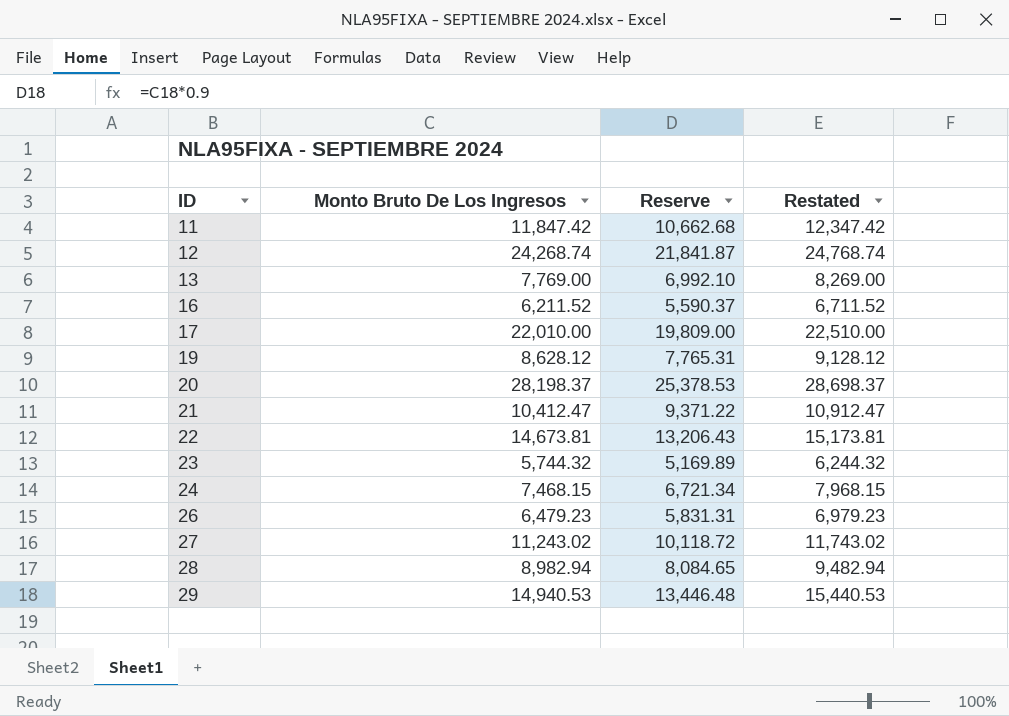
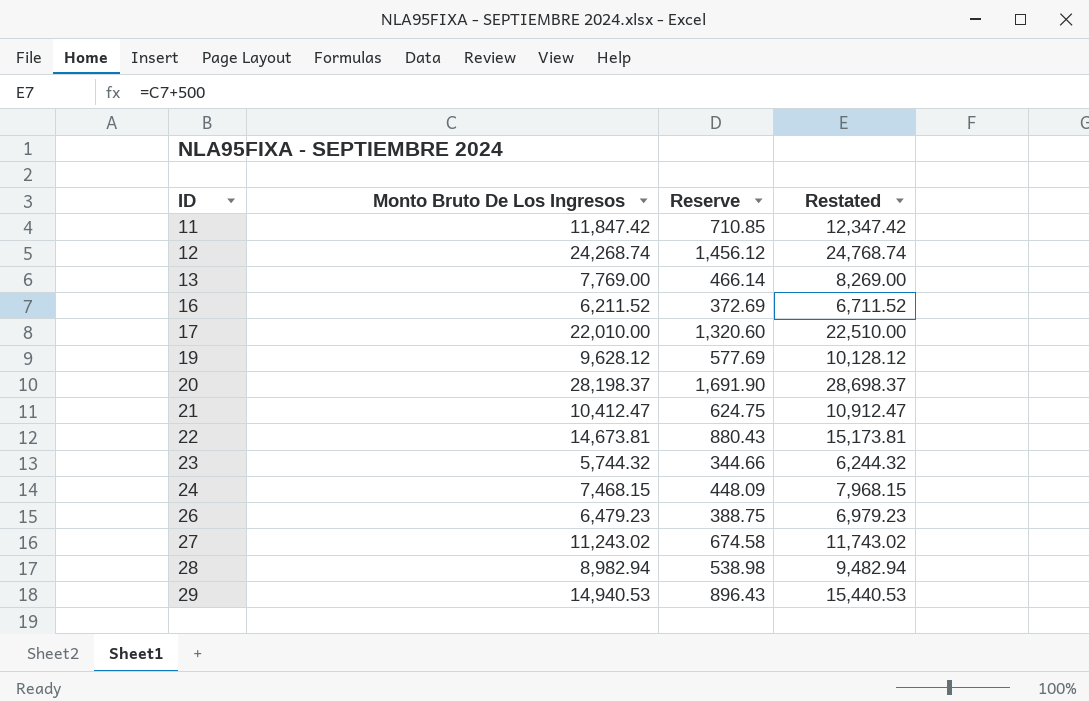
column Reserve | formula: [Monto Bruto De Los Ingresos] * 0.9 -> [Monto Bruto De Los Ingresos] * 0.06
19 | Monto Bruto De Los Ingresos: 8,628.12 -> 9,628.12
19 | Restated: 9,128.12 -> 10,128.12

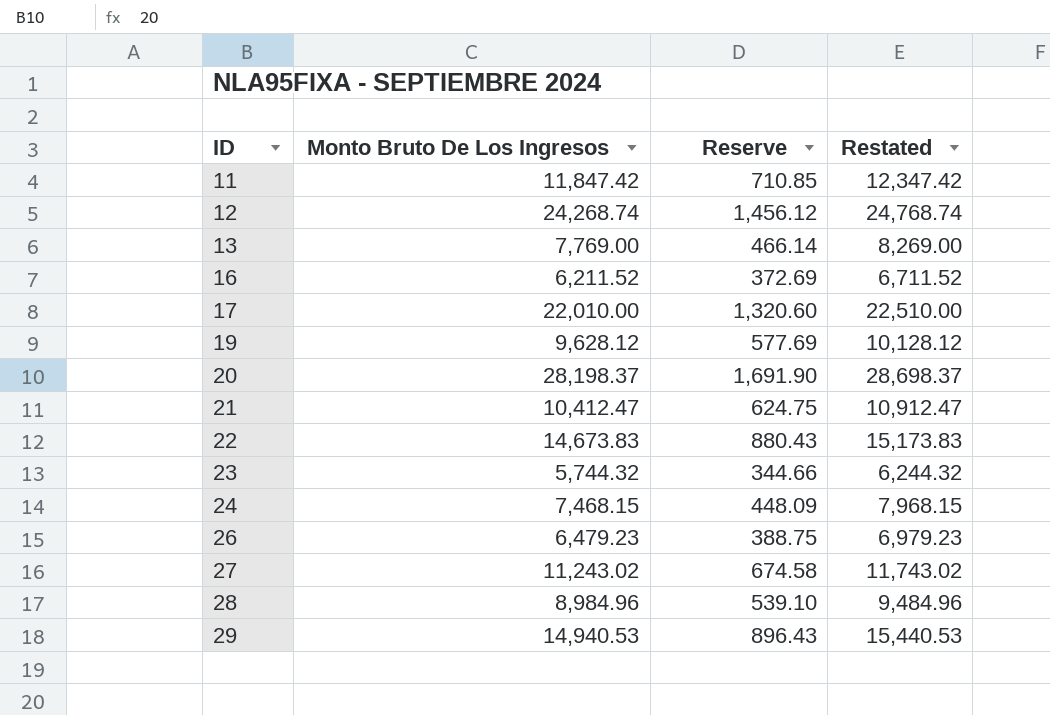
22 | Monto Bruto De Los Ingresos: 14,673.81 -> 14,673.83
22 | Restated: 15,173.81 -> 15,173.83
28 | Monto Bruto De Los Ingresos: 8,982.94 -> 8,984.96
28 | Reserve: 538.98 -> 539.10
28 | Restated: 9,482.94 -> 9,484.96

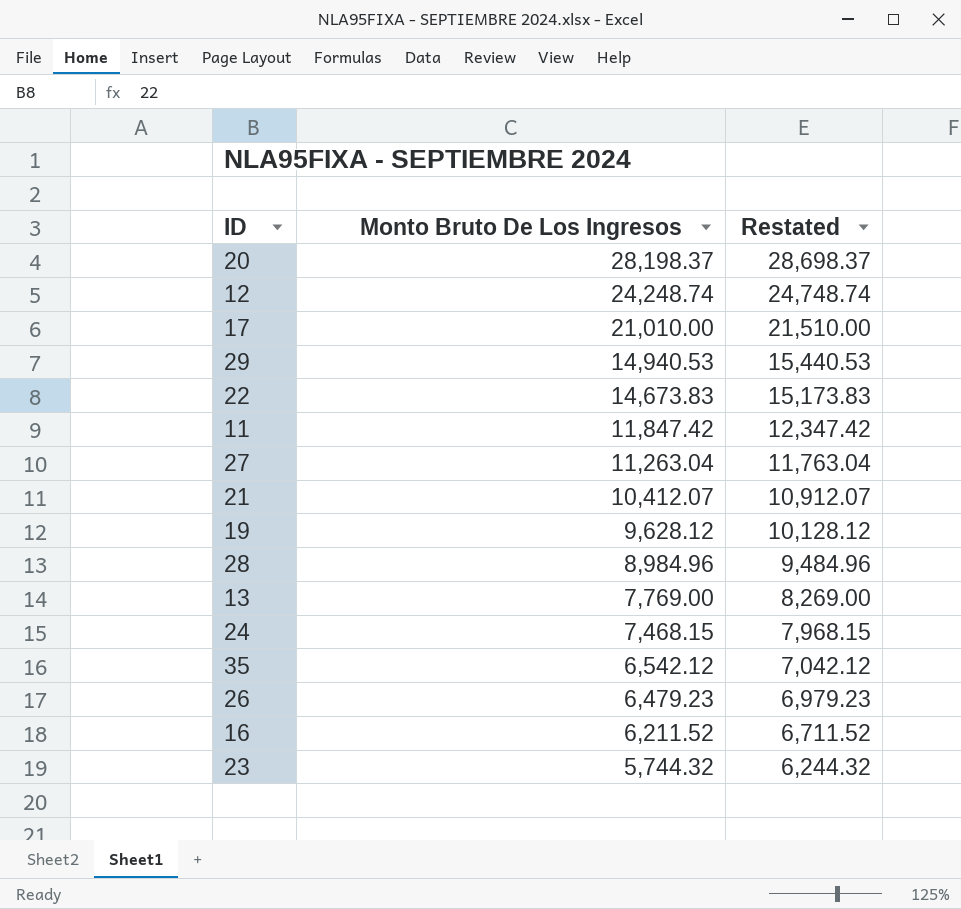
row order: ID ascending -> Monto Bruto De Los Ingresos descending
column Reserve | formula: [Monto Bruto De Los Ingresos] * 0.06 -> none
12 | Monto Bruto De Los Ingresos: 24,268.74 -> 24,248.74
12 | Restated: 24,768.74 -> 24,748.74
17 | Monto Bruto De Los Ingresos: 22,010.00 -> 21,010.00
17 | Restated: 22,510.00 -> 21,510.00
27 | Monto Bruto De Los Ingresos: 11,243.02 -> 11,263.04
27 | Restated: 11,743.02 -> 11,763.04
21 | Monto Bruto De Los Ingresos: 10,412.47 -> 10,412.07
21 | Restated: 10,912.47 -> 10,912.07
row 35: none -> 6,542.12 | 7,042.12

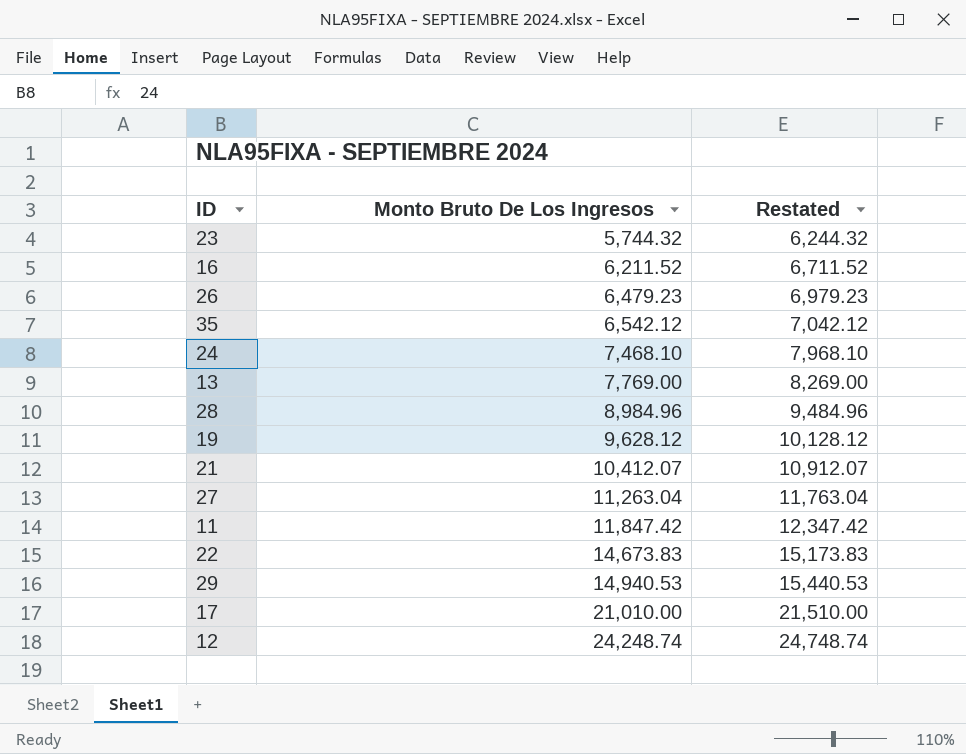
row order: Monto Bruto De Los Ingresos descending -> Monto Bruto De Los Ingresos ascending
row 20: 28,198.37 | 28,698.37 -> none
24 | Monto Bruto De Los Ingresos: 7,468.15 -> 7,468.10
24 | Restated: 7,968.15 -> 7,968.10

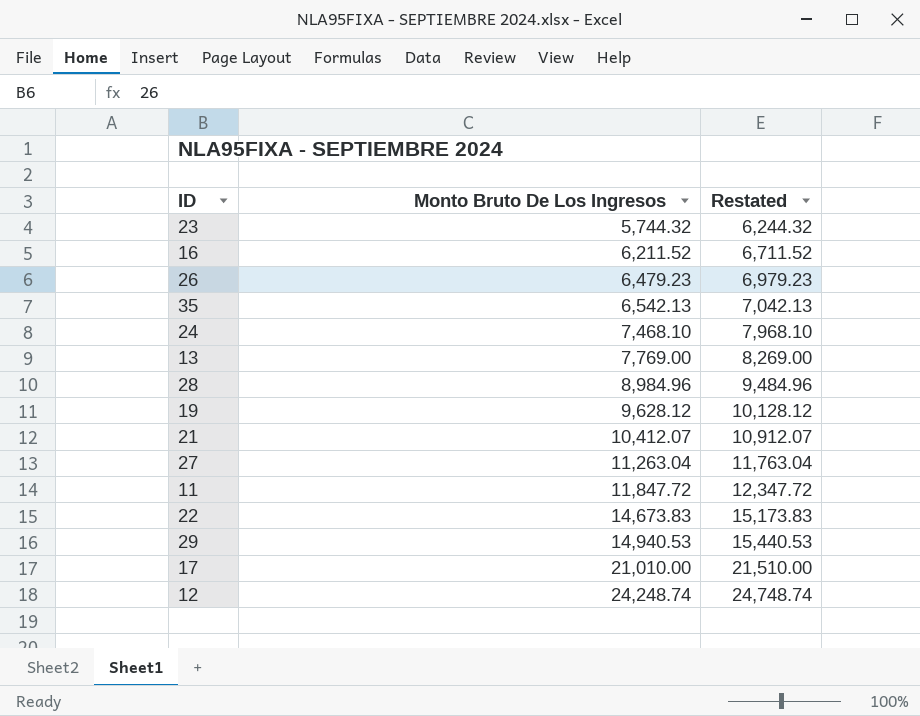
35 | Monto Bruto De Los Ingresos: 6,542.12 -> 6,542.13
35 | Restated: 7,042.12 -> 7,042.13
11 | Monto Bruto De Los Ingresos: 11,847.42 -> 11,847.72
11 | Restated: 12,347.42 -> 12,347.72

